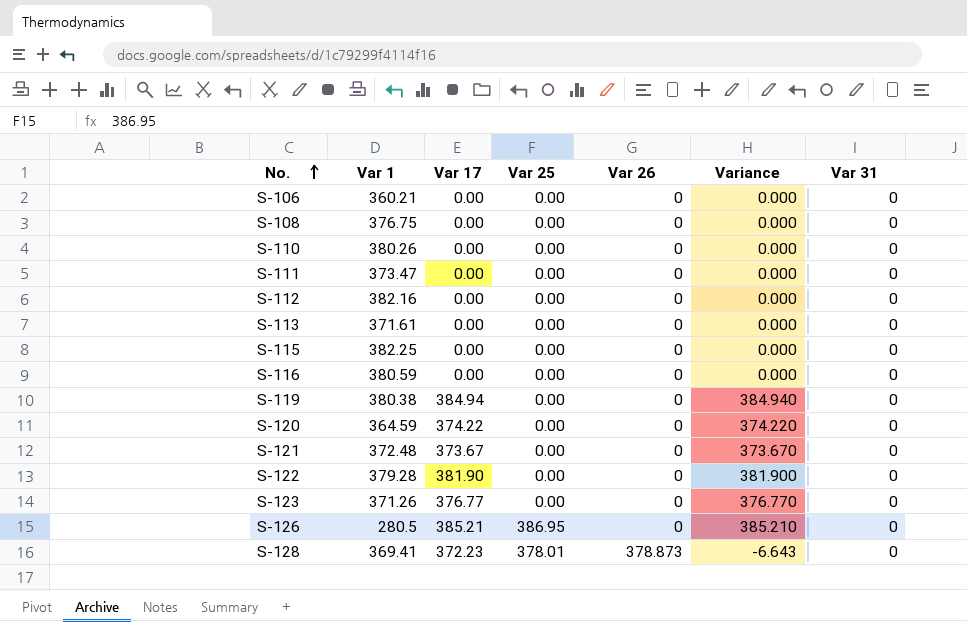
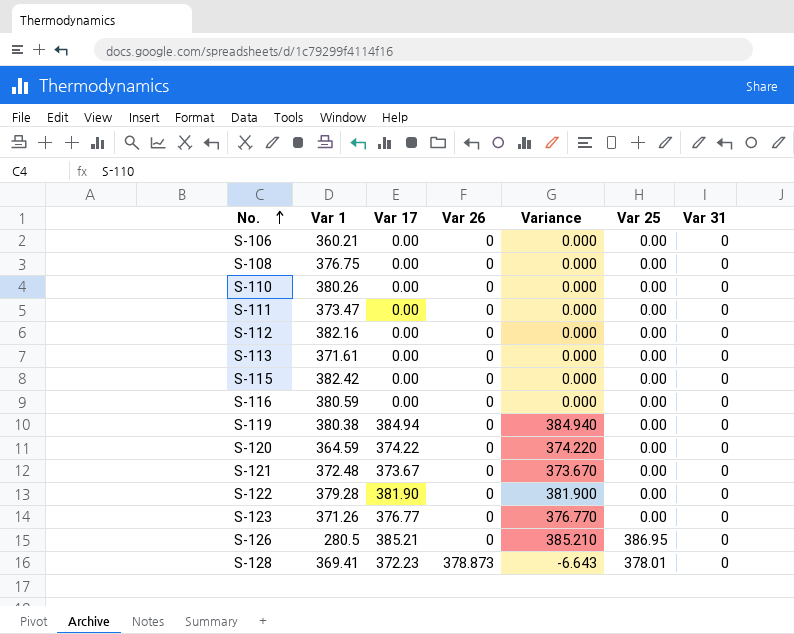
column Var 25 | position: 4 -> 6
S-115 | Var 1: 382.25 -> 382.42

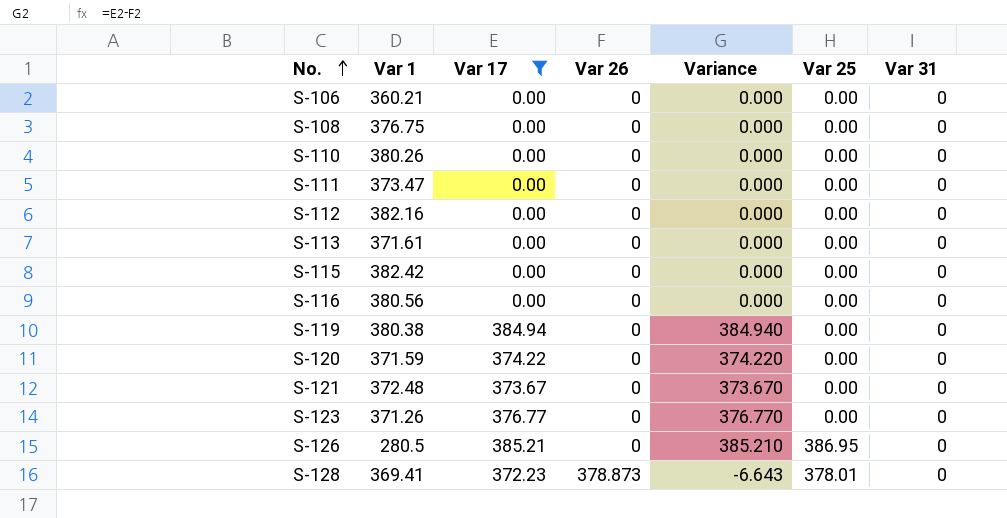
filter: none -> Var 17 != 381.90
S-116 | Var 1: 380.59 -> 380.56
S-120 | Var 1: 364.59 -> 371.59

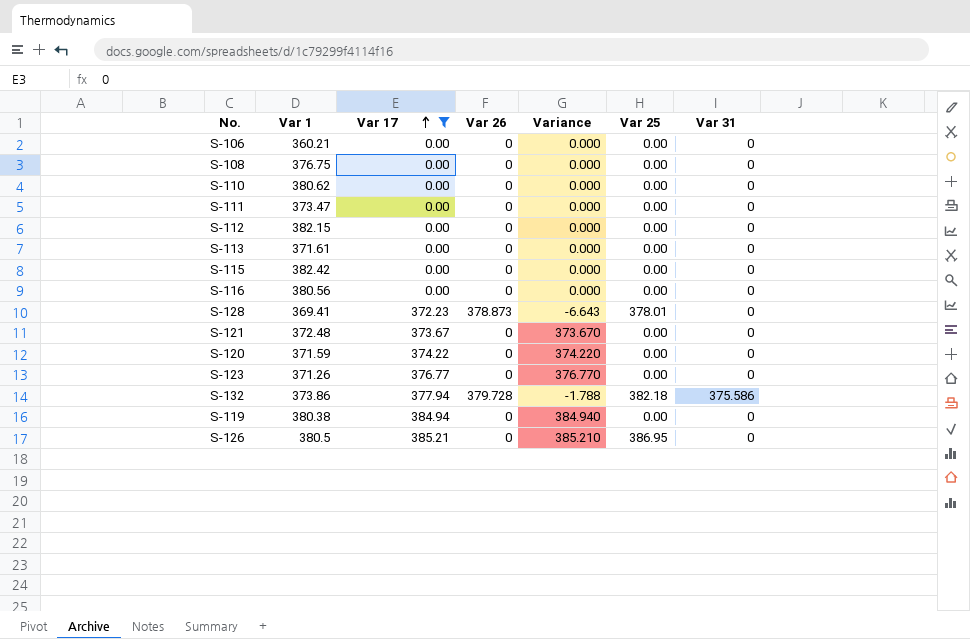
row order: No. ascending -> Var 17 ascending
S-110 | Var 1: 380.26 -> 380.62
S-112 | Var 1: 382.16 -> 382.15
row S-132: none -> 373.86 | 377.94 | 379.728 | -1.788 | 382.18 | 375.586
S-126 | Var 1: 280.5 -> 380.5

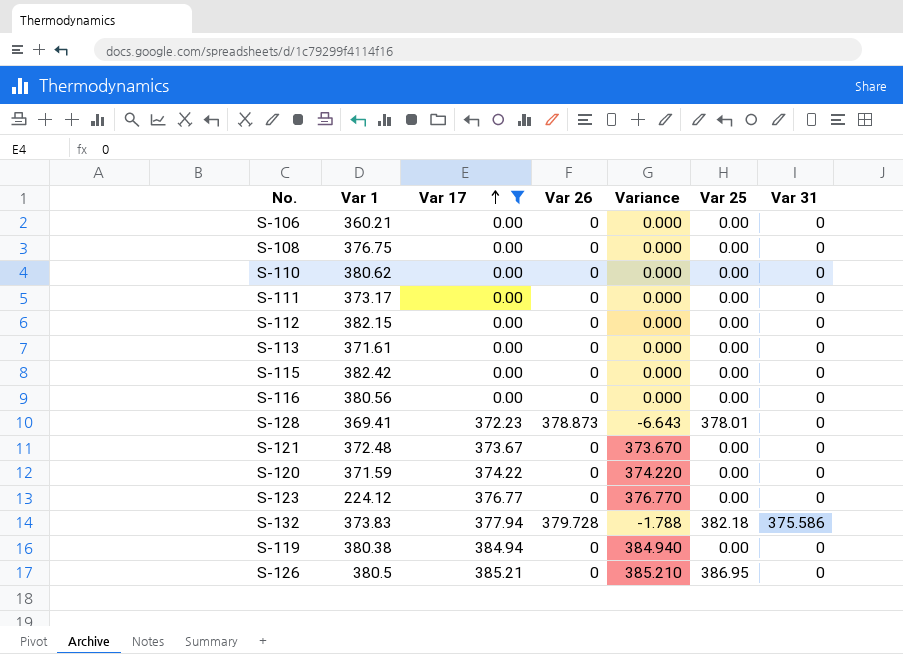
S-111 | Var 1: 373.47 -> 373.17
S-123 | Var 1: 371.26 -> 224.12
S-132 | Var 1: 373.86 -> 373.83

